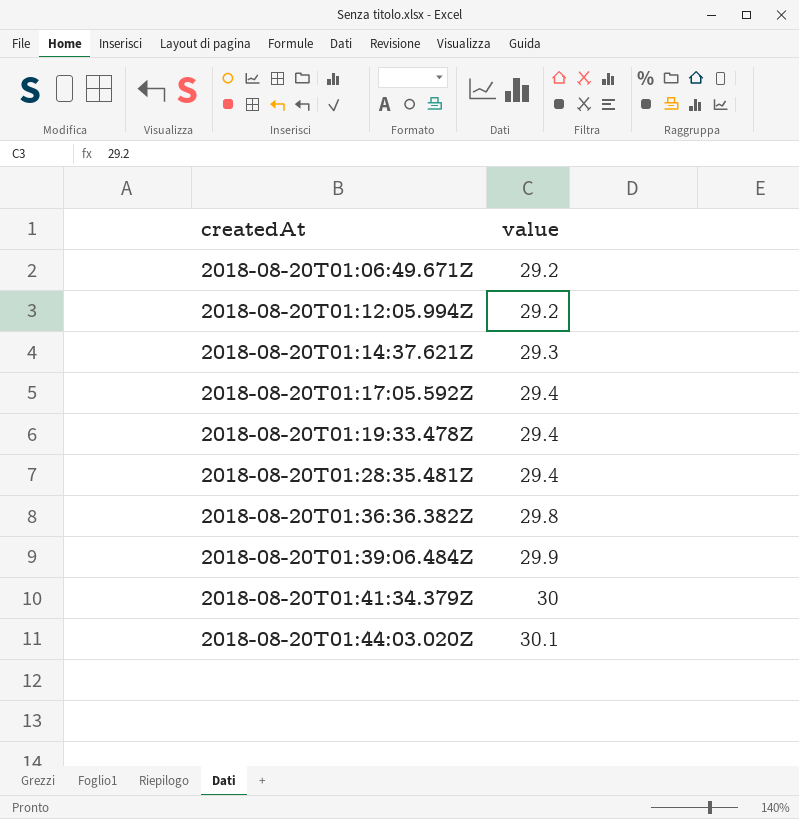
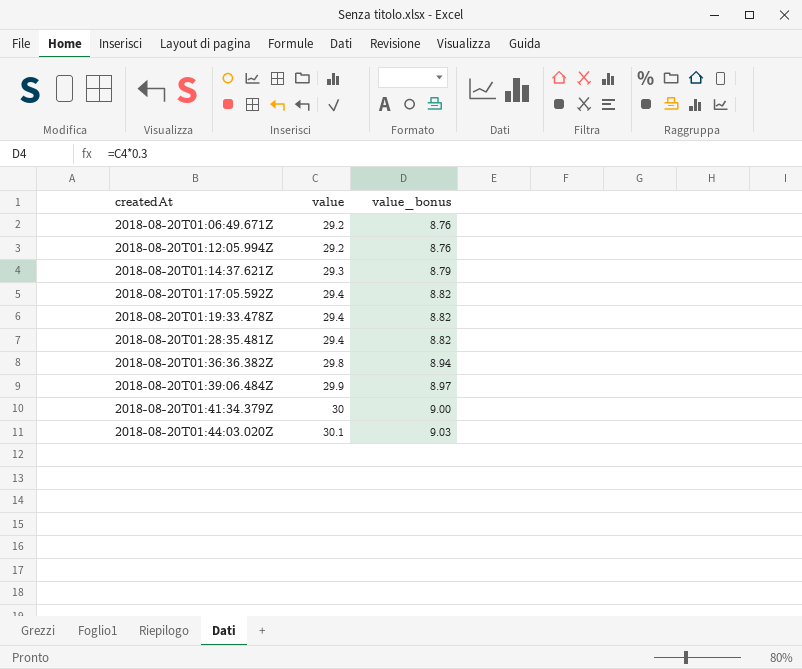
column value_bonus | formula: none -> [value] * 0.3

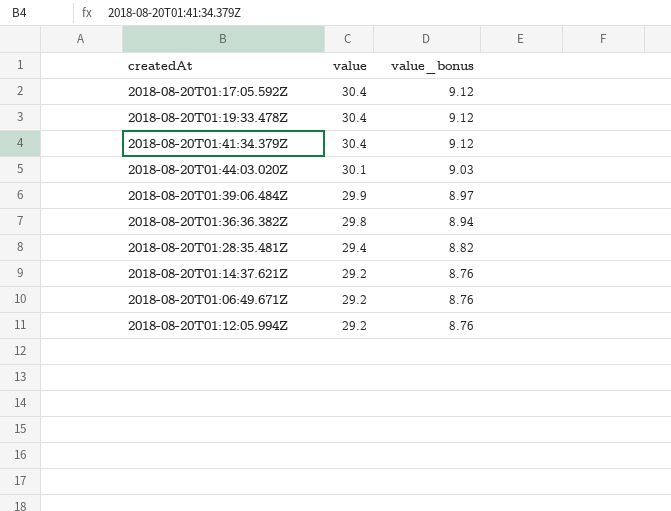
row order: createdAt ascending -> value descending
2018-08-20T01:17:05.592Z | value: 29.4 -> 30.4
2018-08-20T01:17:05.592Z | value_bonus: 8.82 -> 9.12
2018-08-20T01:19:33.478Z | value: 29.4 -> 30.4
2018-08-20T01:19:33.478Z | value_bonus: 8.82 -> 9.12
2018-08-20T01:41:34.379Z | value: 30 -> 30.4
2018-08-20T01:41:34.379Z | value_bonus: 9.00 -> 9.12
2018-08-20T01:14:37.621Z | value: 29.3 -> 29.2
2018-08-20T01:14:37.621Z | value_bonus: 8.79 -> 8.76

